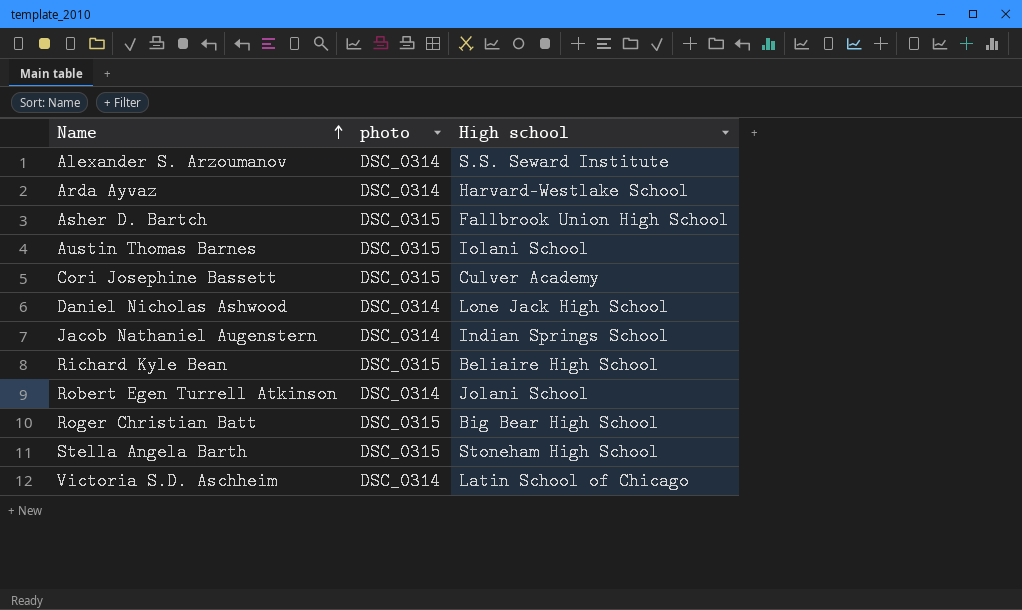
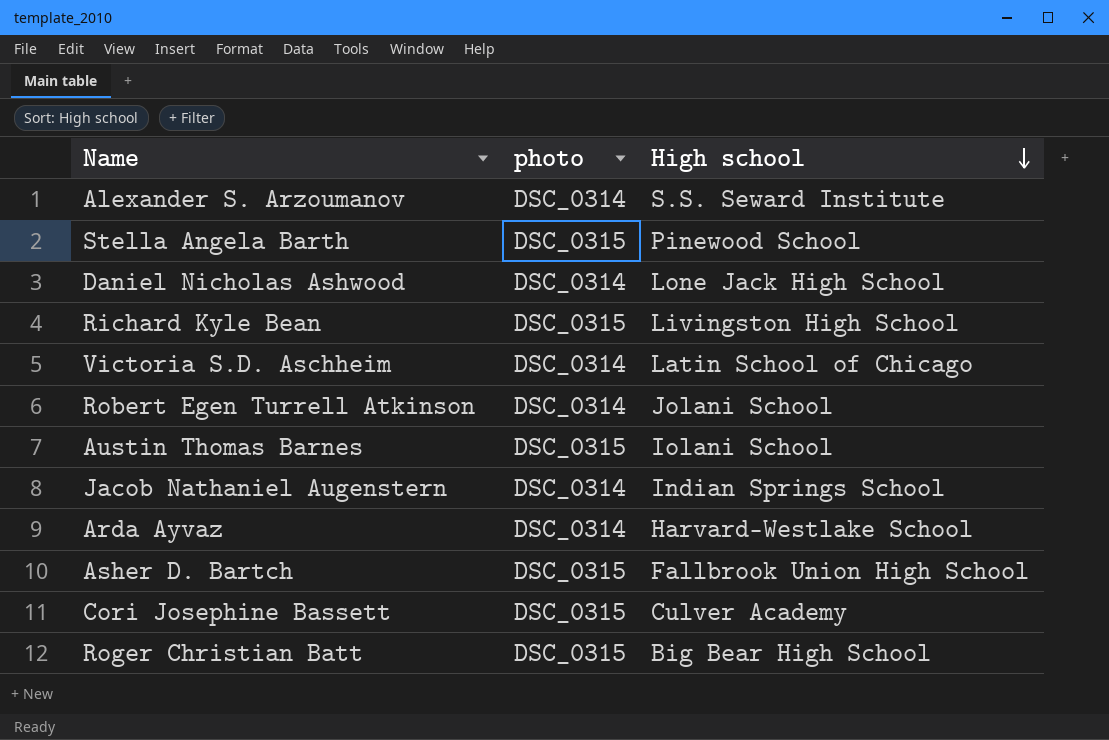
row order: Name ascending -> High school descending
Stella Angela Barth | High school: Stoneham High School -> Pinewood School
Richard Kyle Bean | High school: Beliaire High School -> Livingston High School

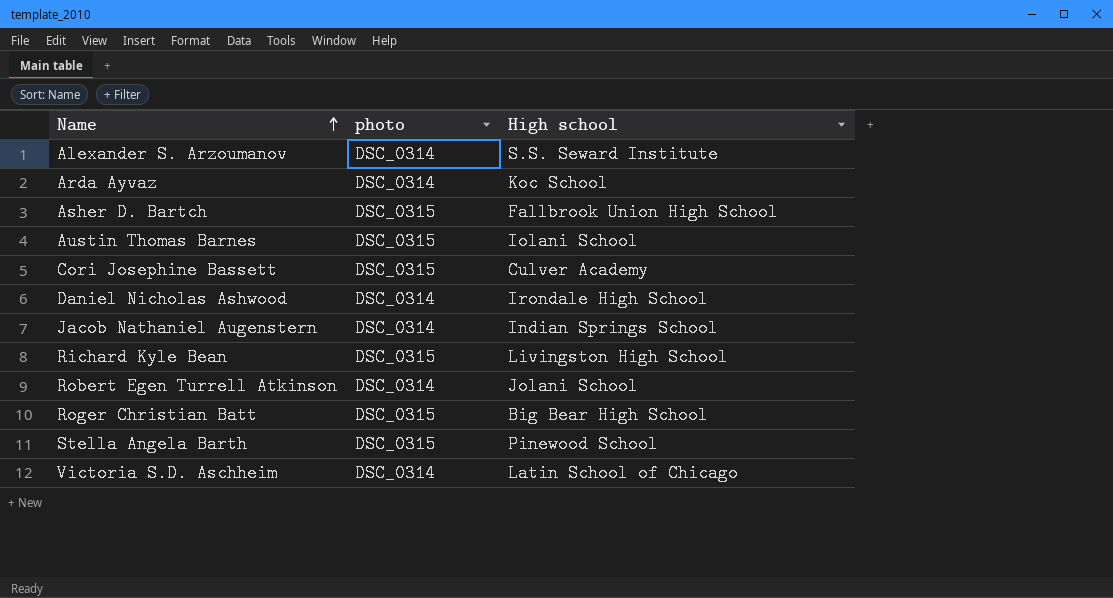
row order: High school descending -> Name ascending
Arda Ayvaz | High school: Harvard-Westlake School -> Koc School
Daniel Nicholas Ashwood | High school: Lone Jack High School -> Irondale High School

